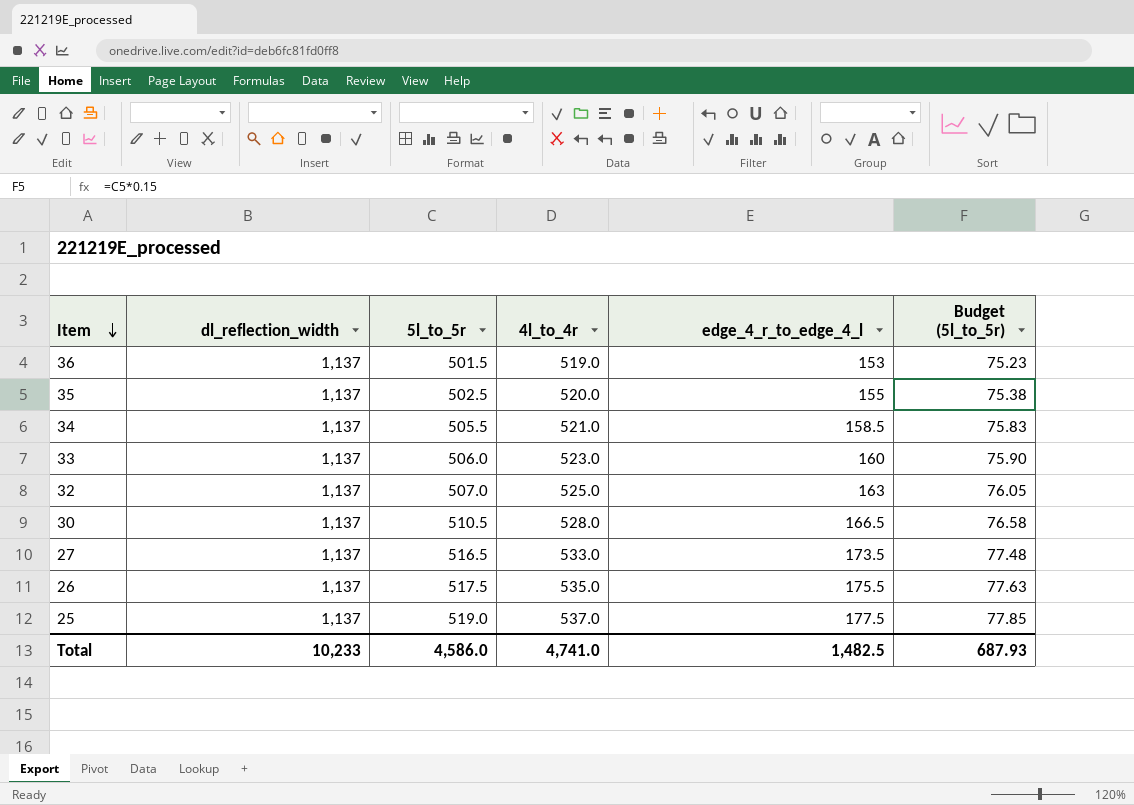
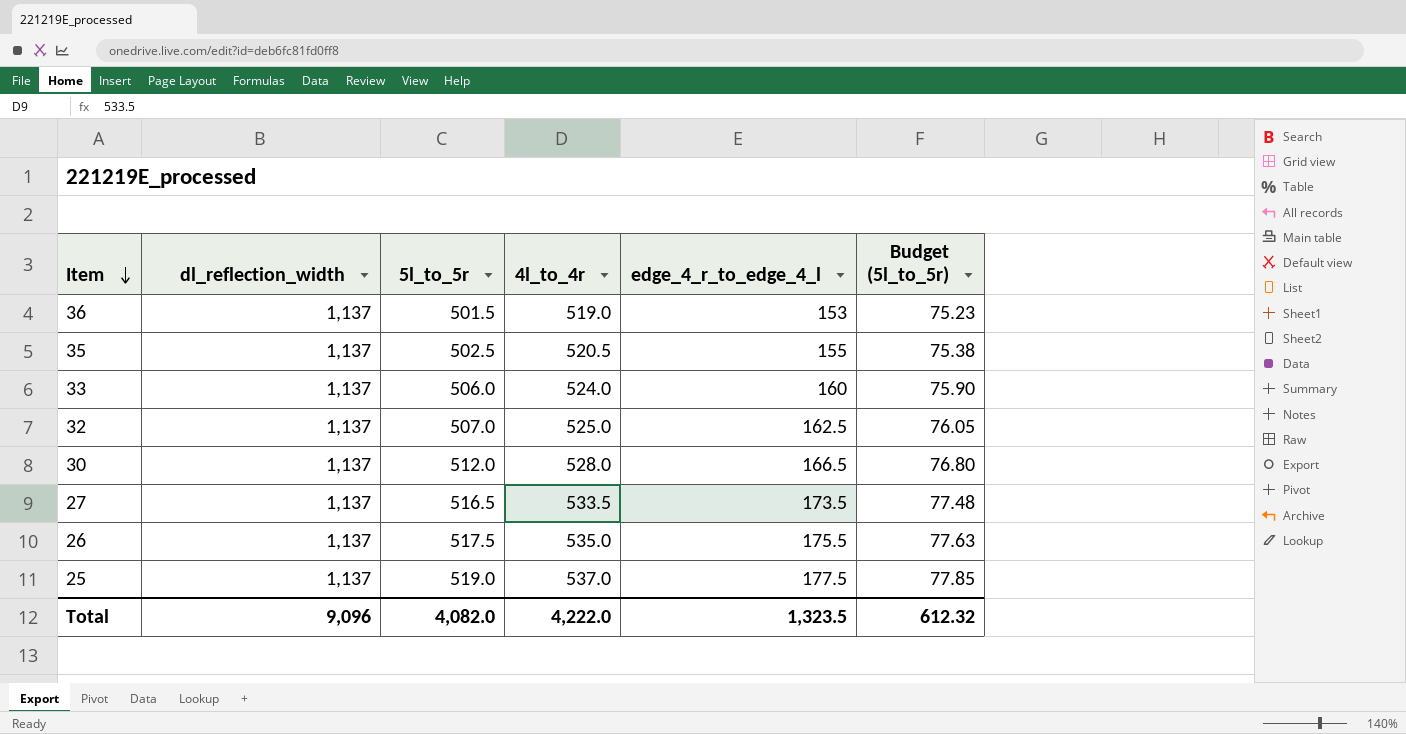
row 34: 1,137 | 505.5 | 521.0 | 158.5 | 75.83 -> none
35 | 4l_to_4r: 520.0 -> 520.5
33 | 4l_to_4r: 523.0 -> 524.0
32 | edge_4_r_to_edge_4_l: 163 -> 162.5
30 | 5l_to_5r: 510.5 -> 512.0
30 | Budget (5l_to_5r): 76.58 -> 76.80
27 | 4l_to_4r: 533.0 -> 533.5
Total | dl_reflection_width: 10,233 -> 9,096
Total | 5l_to_5r: 4,586.0 -> 4,082.0
Total | 4l_to_4r: 4,741.0 -> 4,222.0
Total | edge_4_r_to_edge_4_l: 1,482.5 -> 1,323.5
Total | Budget (5l_to_5r): 687.93 -> 612.32

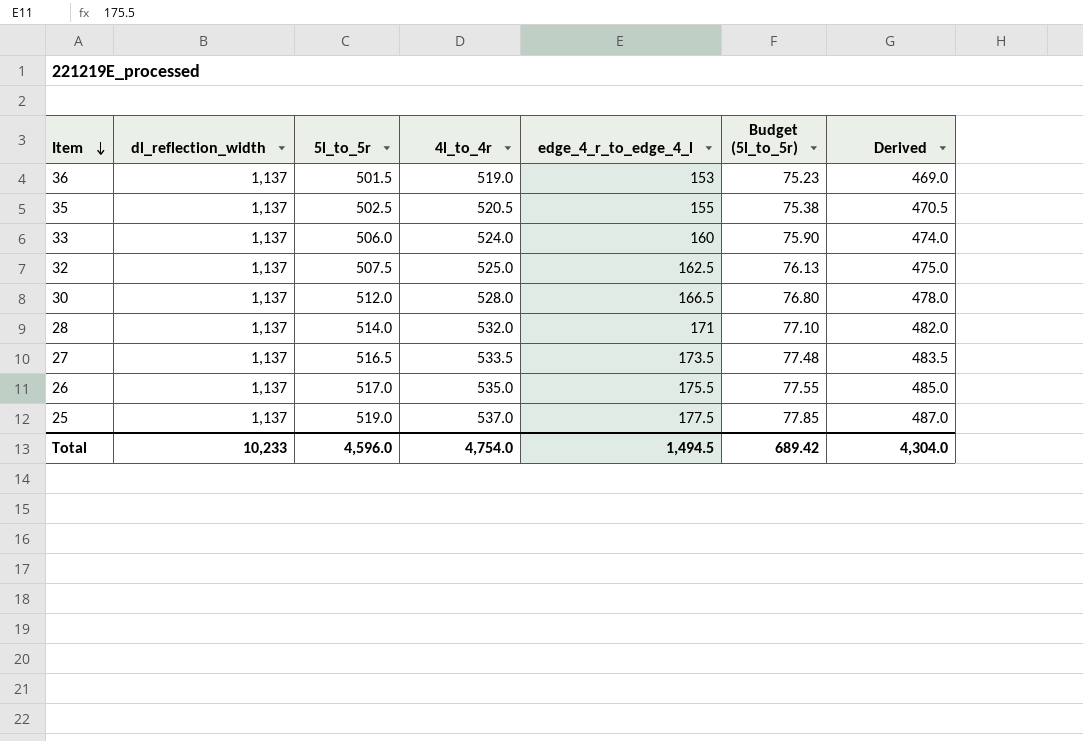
column Derived | formula: none -> [4l_to_4r] - 50
32 | 5l_to_5r: 507.0 -> 507.5
32 | Budget (5l_to_5r): 76.05 -> 76.13
row 28: none -> 1,137 | 514.0 | 532.0 | 171 | 77.10 | 482.0
26 | 5l_to_5r: 517.5 -> 517.0
26 | Budget (5l_to_5r): 77.63 -> 77.55
Total | dl_reflection_width: 9,096 -> 10,233
Total | 5l_to_5r: 4,082.0 -> 4,596.0
Total | 4l_to_4r: 4,222.0 -> 4,754.0
Total | edge_4_r_to_edge_4_l: 1,323.5 -> 1,494.5
Total | Budget (5l_to_5r): 612.32 -> 689.42

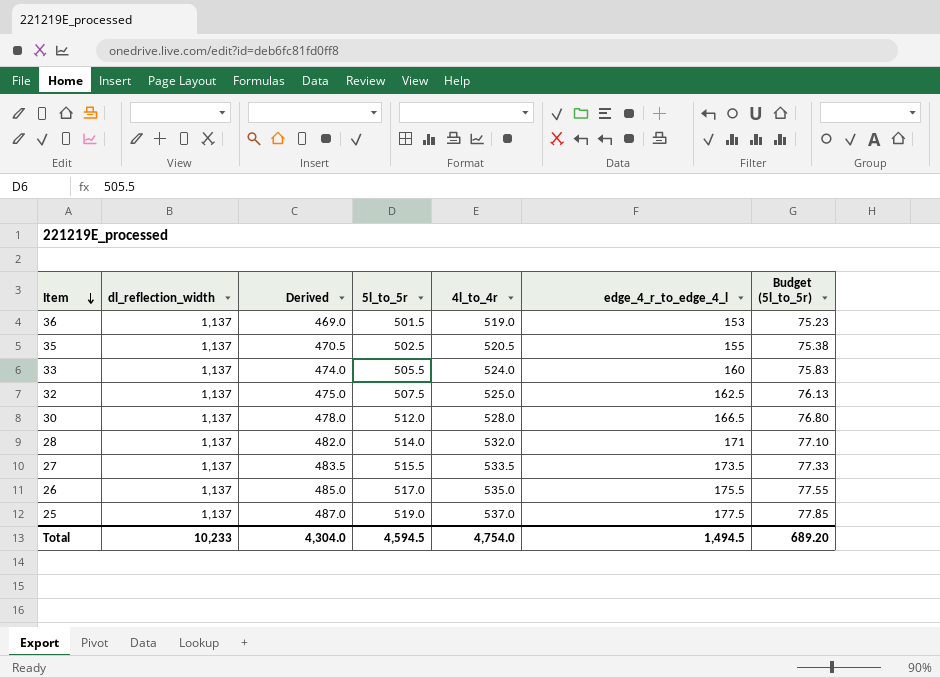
column Derived | position: 7 -> 3
33 | 5l_to_5r: 506.0 -> 505.5
33 | Budget (5l_to_5r): 75.90 -> 75.83
27 | 5l_to_5r: 516.5 -> 515.5
27 | Budget (5l_to_5r): 77.48 -> 77.33
Total | 5l_to_5r: 4,596.0 -> 4,594.5
Total | Budget (5l_to_5r): 689.42 -> 689.20

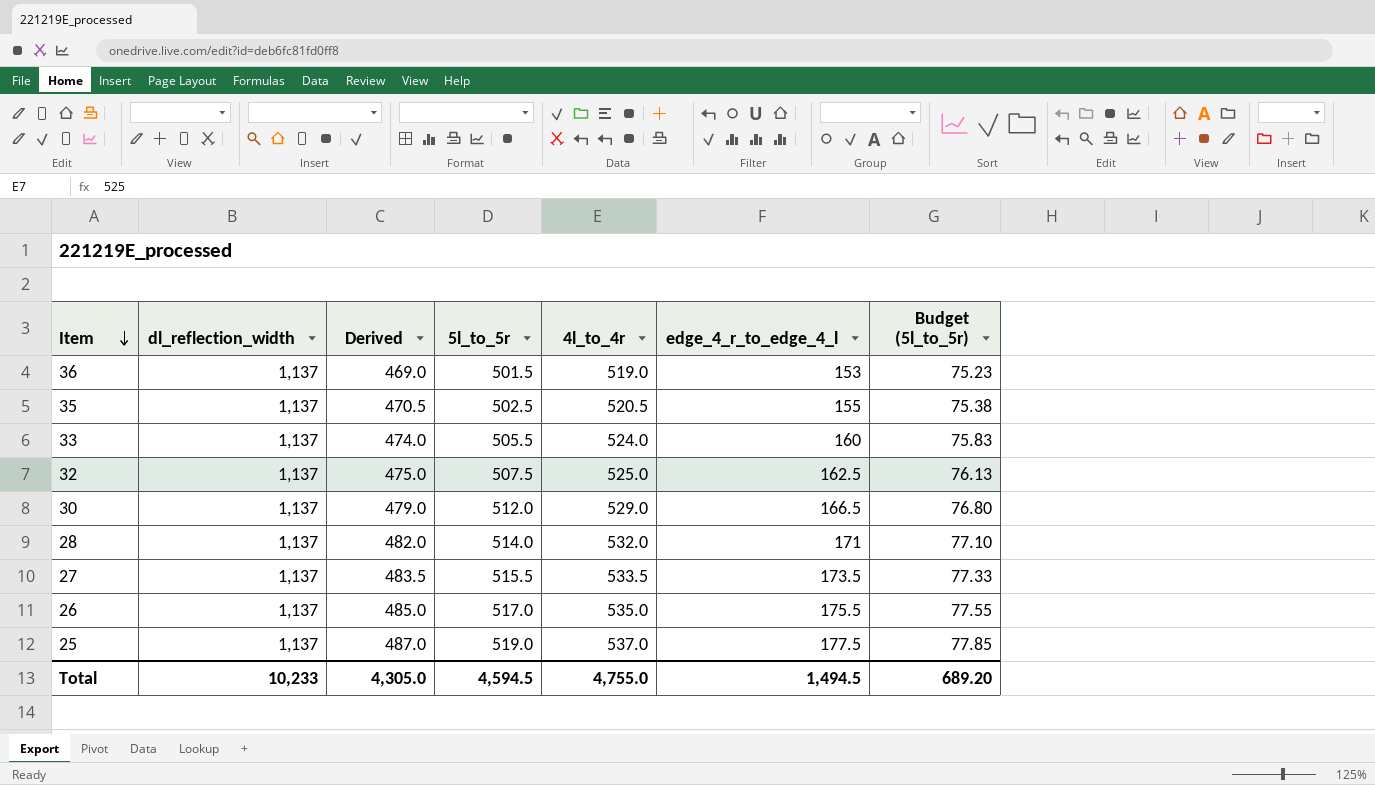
30 | Derived: 478.0 -> 479.0
30 | 4l_to_4r: 528.0 -> 529.0
Total | Derived: 4,304.0 -> 4,305.0
Total | 4l_to_4r: 4,754.0 -> 4,755.0

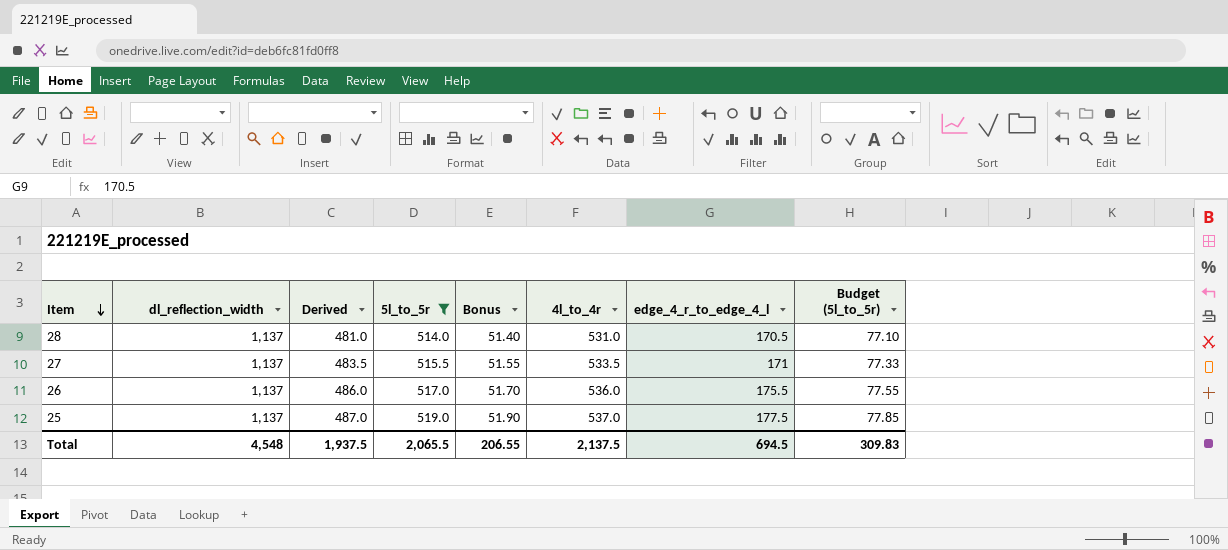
filter: none -> 5l_to_5r >= 514.0
column Bonus | formula: none -> [5l_to_5r] * 0.1
28 | Derived: 482.0 -> 481.0
28 | 4l_to_4r: 532.0 -> 531.0
28 | edge_4_r_to_edge_4_l: 171 -> 170.5
27 | edge_4_r_to_edge_4_l: 173.5 -> 171
26 | Derived: 485.0 -> 486.0
26 | 4l_to_4r: 535.0 -> 536.0
Total | dl_reflection_width: 10,233 -> 4,548
Total | Derived: 4,305.0 -> 1,937.5
Total | 5l_to_5r: 4,594.5 -> 2,065.5
Total | 4l_to_4r: 4,755.0 -> 2,137.5
Total | edge_4_r_to_edge_4_l: 1,494.5 -> 694.5
Total | Budget (5l_to_5r): 689.20 -> 309.83

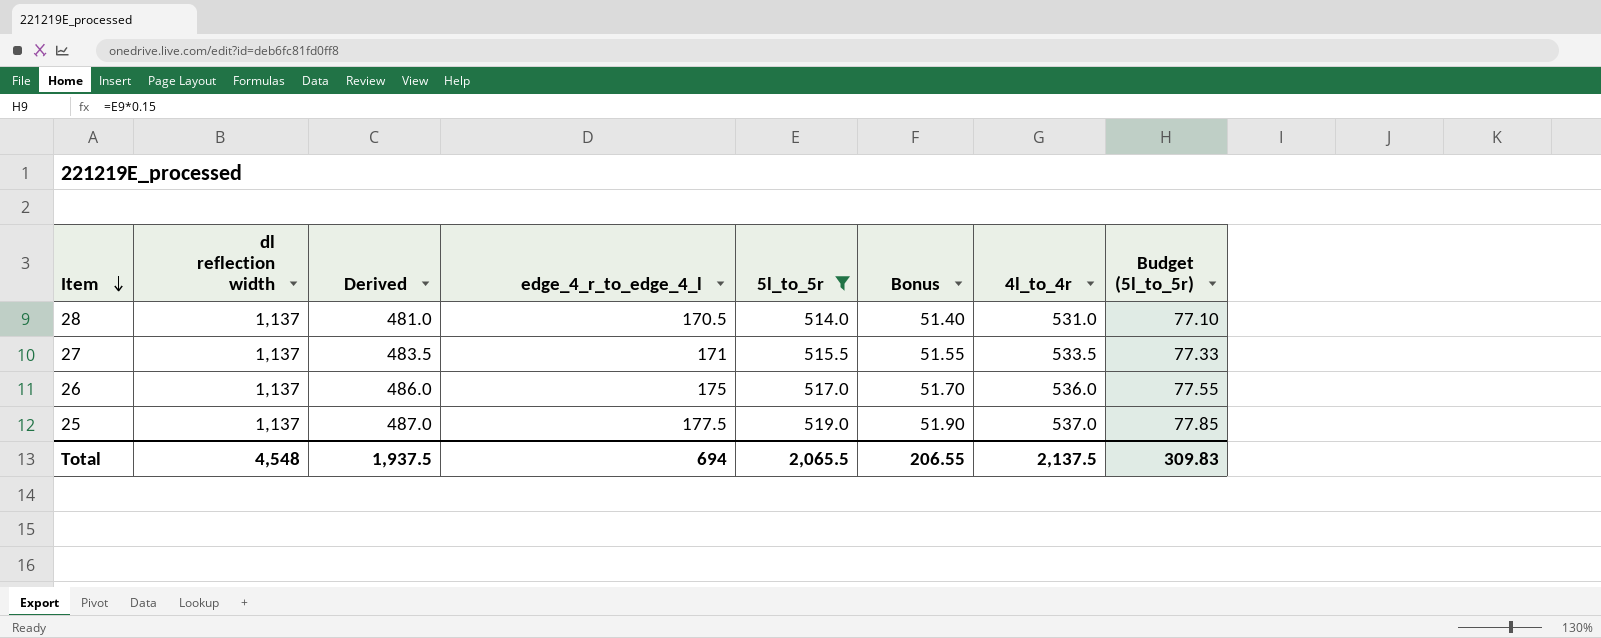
column name: dl_reflection_width -> dl reflection width
column edge_4_r_to_edge_4_l | position: 7 -> 4
26 | edge_4_r_to_edge_4_l: 175.5 -> 175
Total | edge_4_r_to_edge_4_l: 694.5 -> 694

